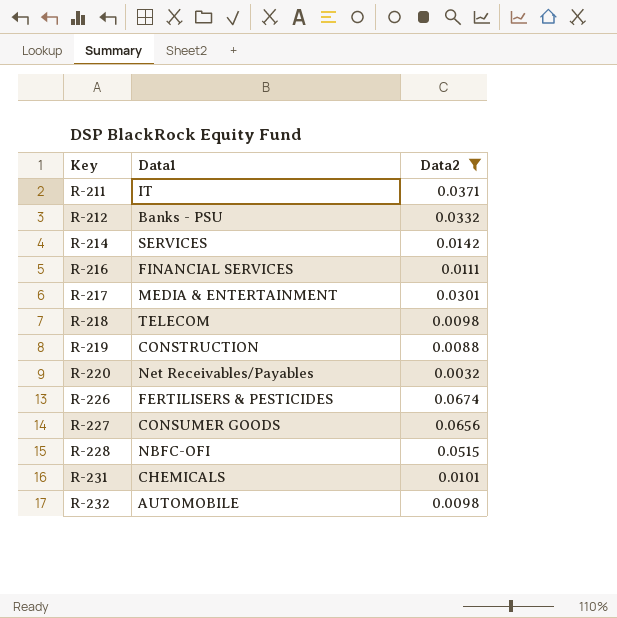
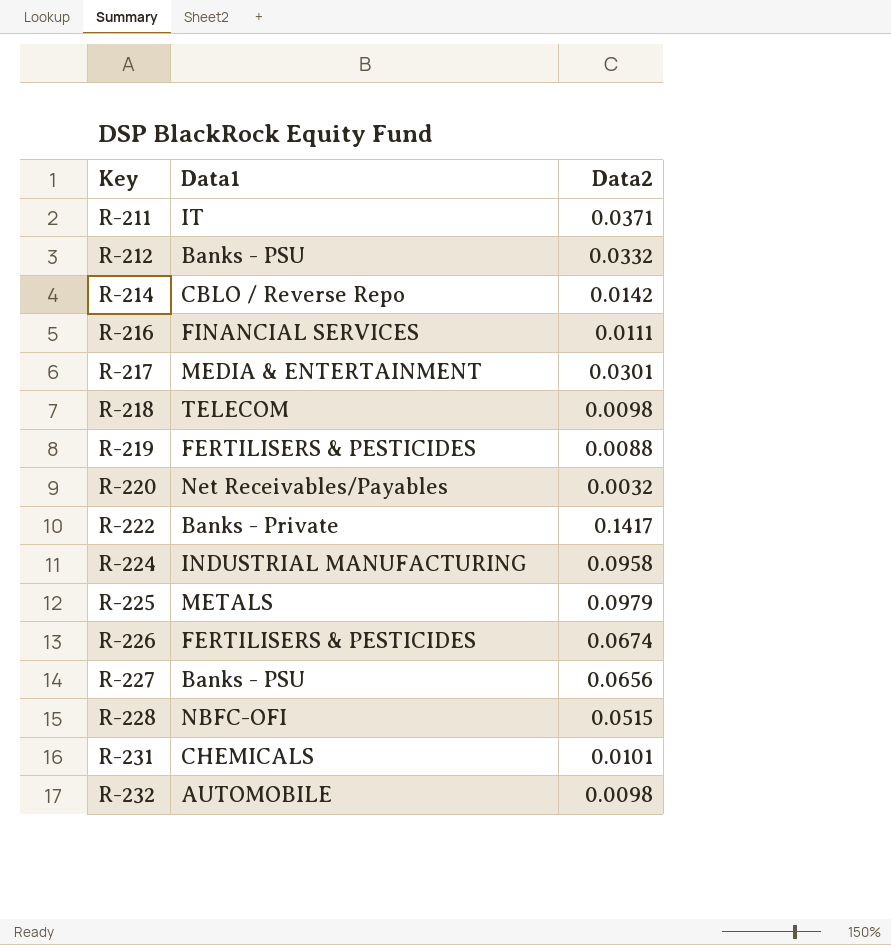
filter: Data2 <= 0.0674 -> none
R-214 | Data1: SERVICES -> CBLO / Reverse Repo
R-219 | Data1: CONSTRUCTION -> FERTILISERS & PESTICIDES
R-227 | Data1: CONSUMER GOODS -> Banks - PSU

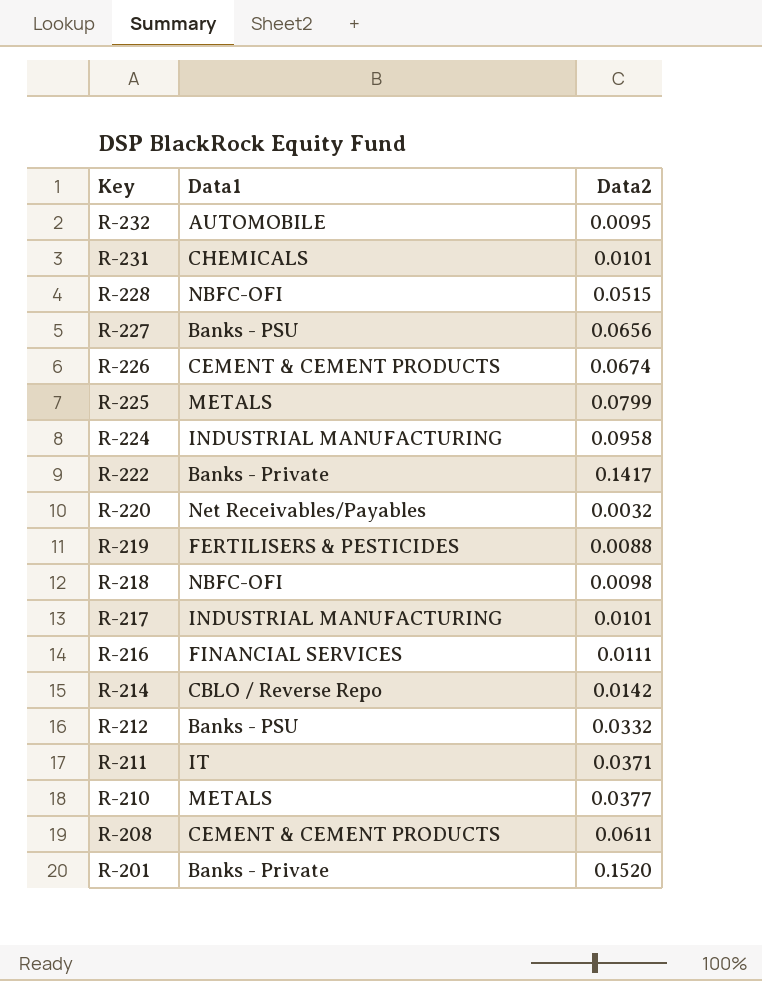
row order: Key ascending -> Key descending
R-232 | Data2: 0.0098 -> 0.0095
R-226 | Data1: FERTILISERS & PESTICIDES -> CEMENT & CEMENT PRODUCTS
R-225 | Data2: 0.0979 -> 0.0799
R-218 | Data1: TELECOM -> NBFC-OFI
R-217 | Data1: MEDIA & ENTERTAINMENT -> INDUSTRIAL MANUFACTURING
R-217 | Data2: 0.0301 -> 0.0101
row R-210: none -> METALS | 0.0377
row R-208: none -> CEMENT & CEMENT PRODUCTS | 0.0611
row R-201: none -> Banks - Private | 0.1520

